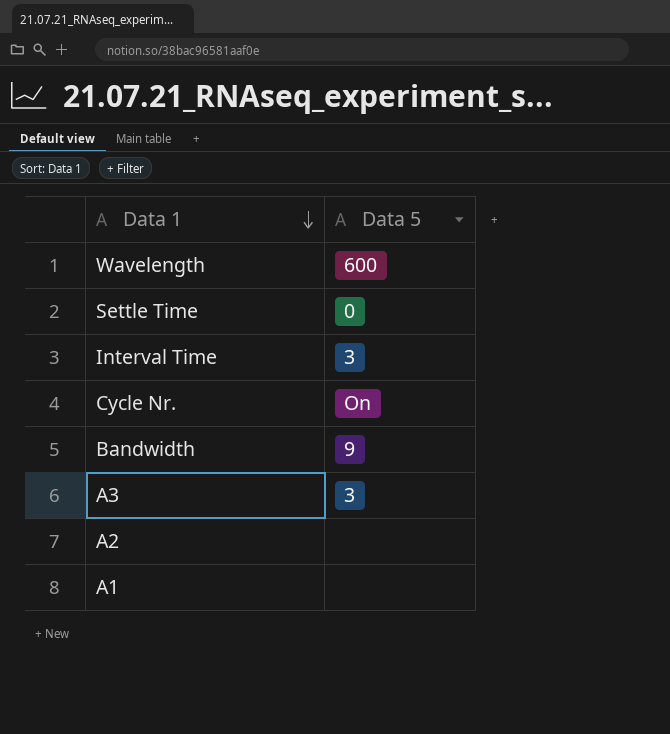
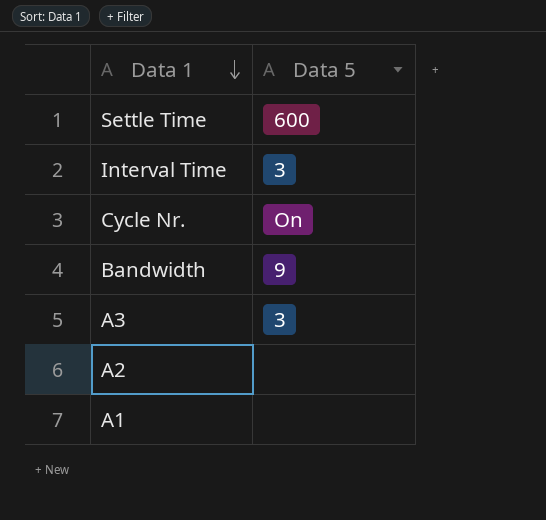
row Wavelength: 600 -> none
Settle Time | Data 5: 0 -> 600

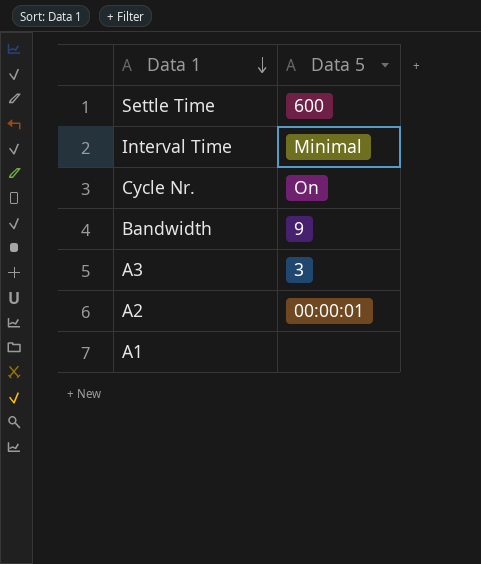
Interval Time | Data 5: 3 -> Minimal
A2 | Data 5: none -> 00:00:01

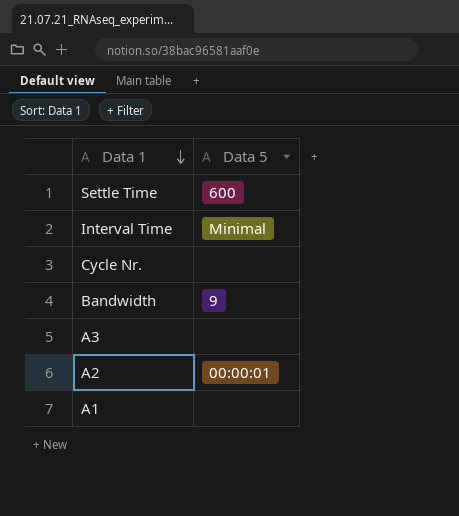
Cycle Nr. | Data 5: On -> none
A3 | Data 5: 3 -> none

